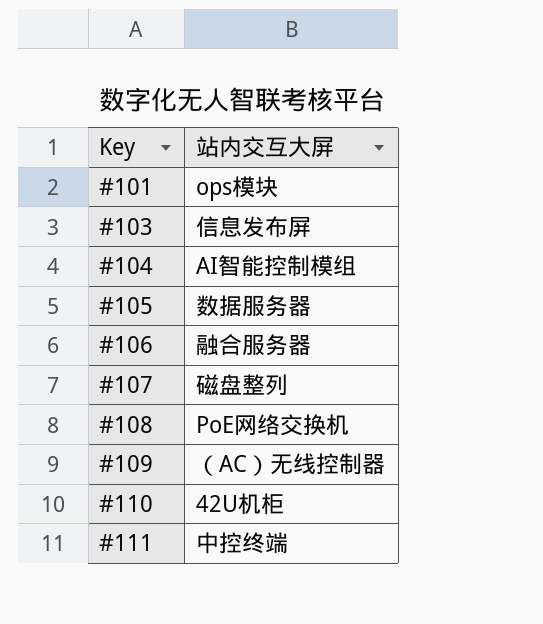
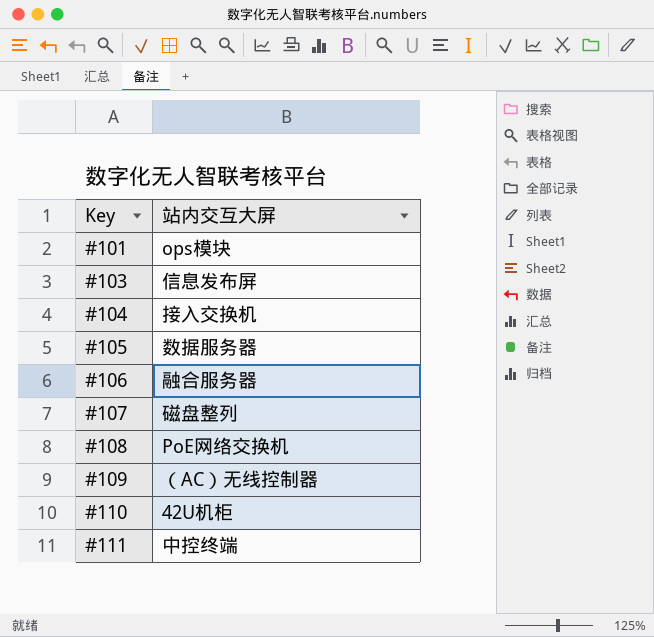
#104 | 站内交互大屏: AI智能控制模组 -> 接入交换机

